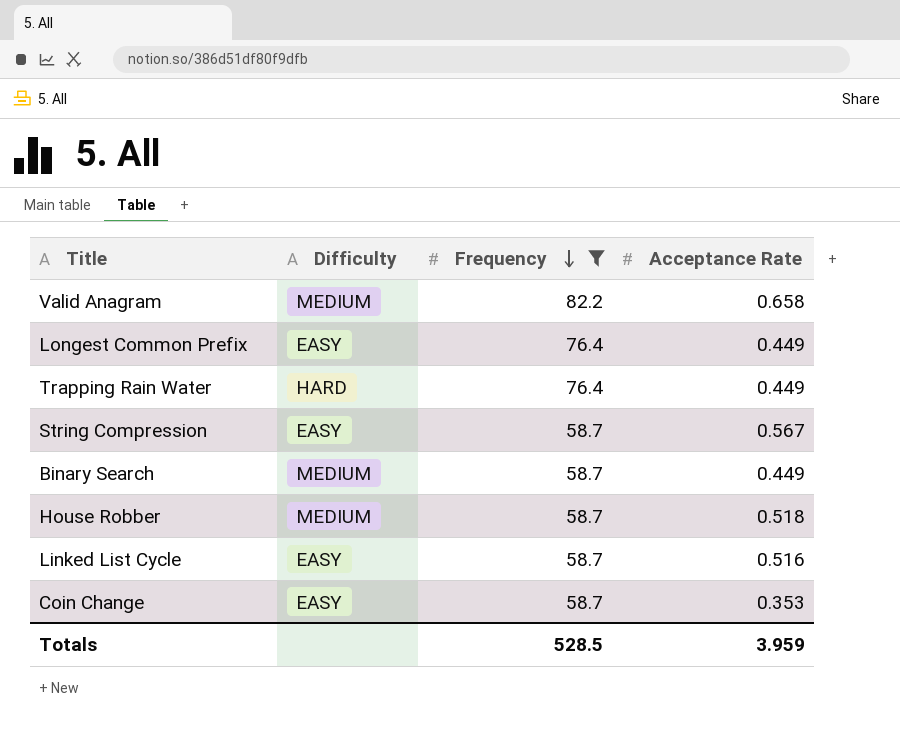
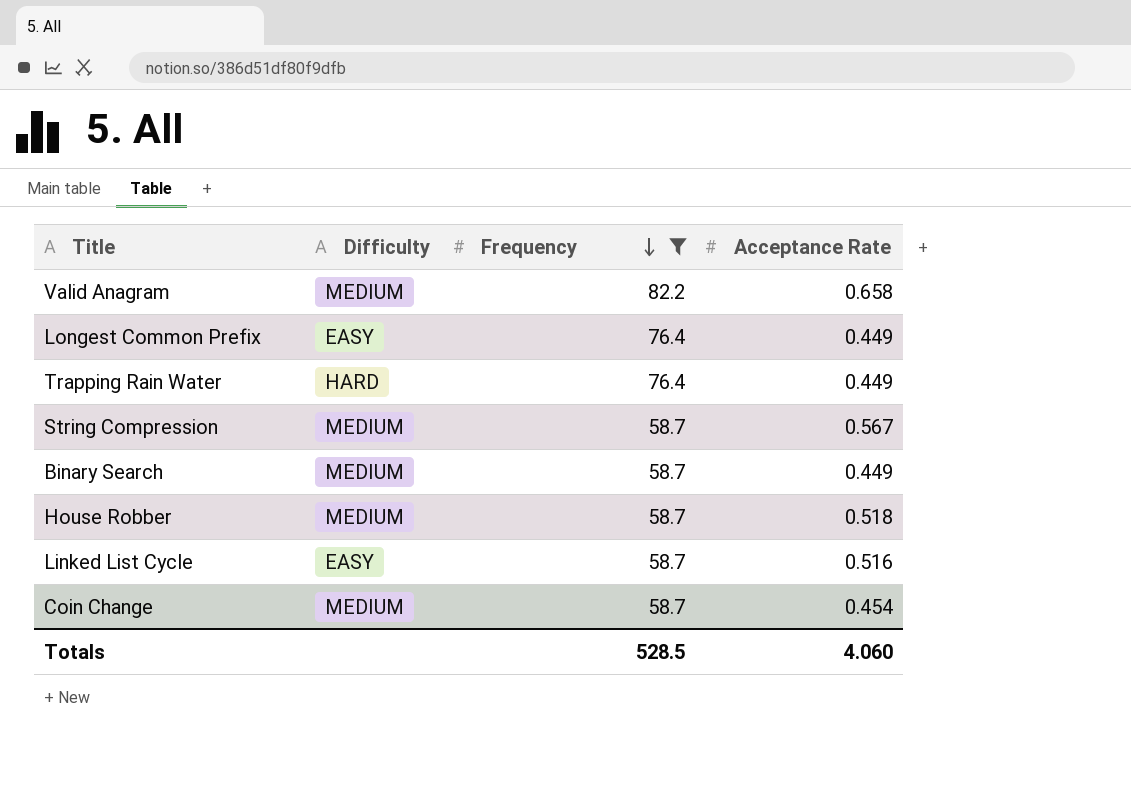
String Compression | Difficulty: EASY -> MEDIUM
Coin Change | Difficulty: EASY -> MEDIUM
Coin Change | Acceptance Rate: 0.353 -> 0.454
Totals | Acceptance Rate: 3.959 -> 4.060

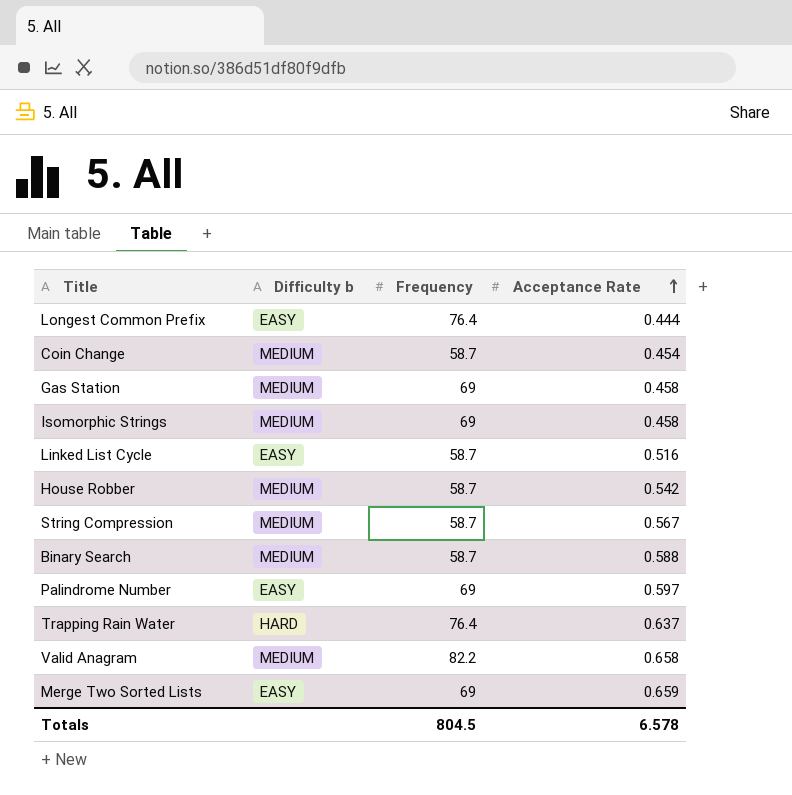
filter: Frequency != 69 -> none
row order: Frequency descending -> Acceptance Rate ascending
column name: Difficulty -> Difficulty b
Longest Common Prefix | Acceptance Rate: 0.449 -> 0.444
House Robber | Acceptance Rate: 0.518 -> 0.542
Binary Search | Acceptance Rate: 0.449 -> 0.588
Trapping Rain Water | Acceptance Rate: 0.449 -> 0.637
Totals | Frequency: 528.5 -> 804.5
Totals | Acceptance Rate: 4.060 -> 6.578

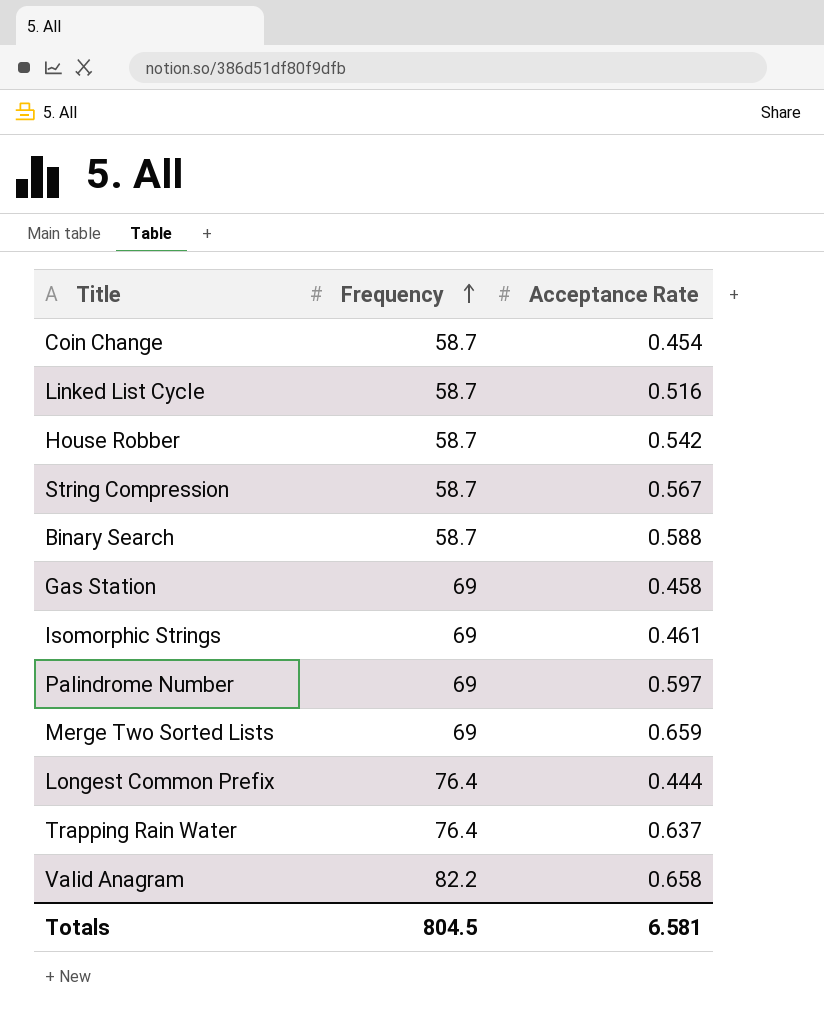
row order: Acceptance Rate ascending -> Frequency ascending
column Difficulty b | position: 2 -> none
Isomorphic Strings | Acceptance Rate: 0.458 -> 0.461
Totals | Acceptance Rate: 6.578 -> 6.581

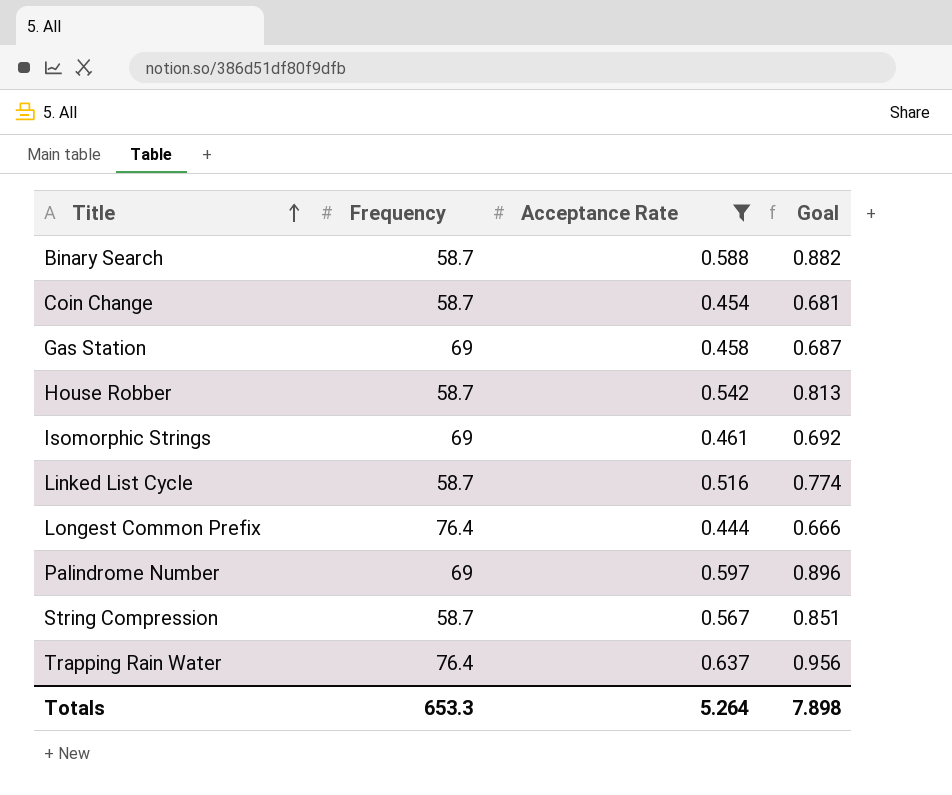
filter: none -> Acceptance Rate <= 0.637
row order: Frequency ascending -> Title ascending
column Goal | formula: none -> [Acceptance Rate] * 1.5
Totals | Frequency: 804.5 -> 653.3
Totals | Acceptance Rate: 6.581 -> 5.264

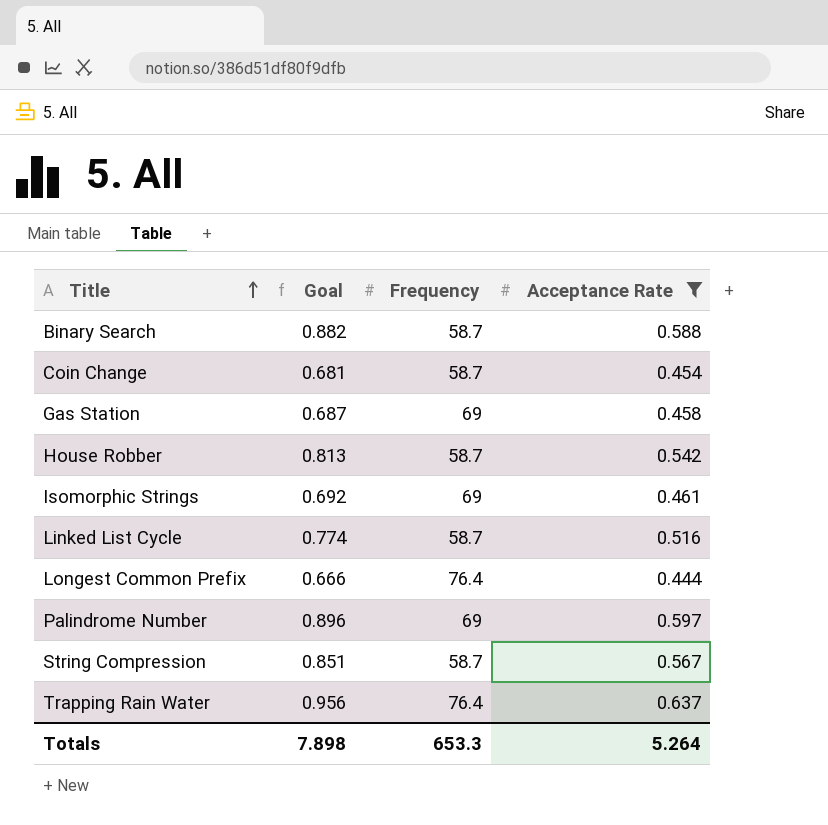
column Goal | position: 4 -> 2

